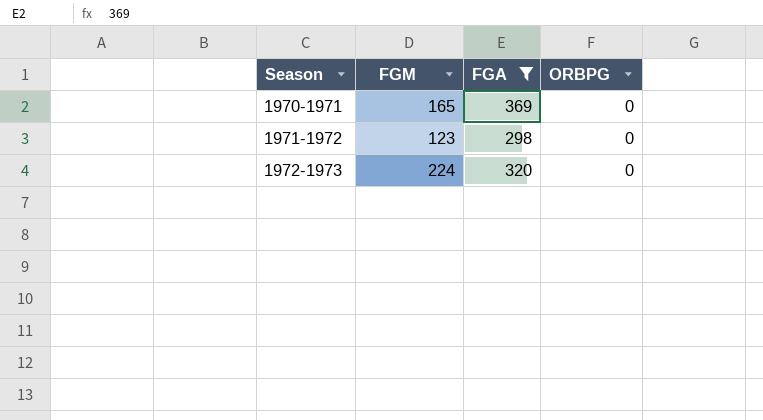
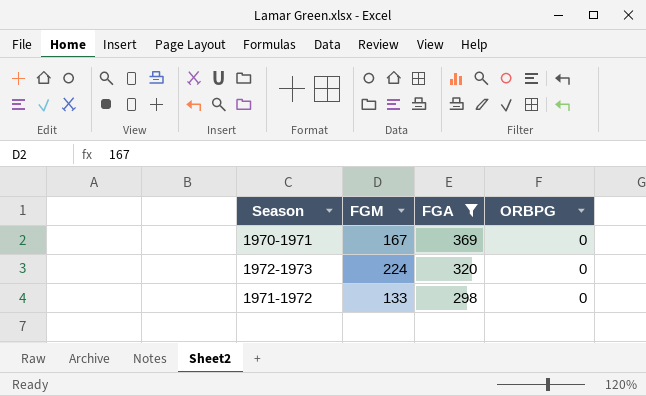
row order: Season ascending -> FGA descending
1970-1971 | FGM: 165 -> 167
1971-1972 | FGM: 123 -> 133

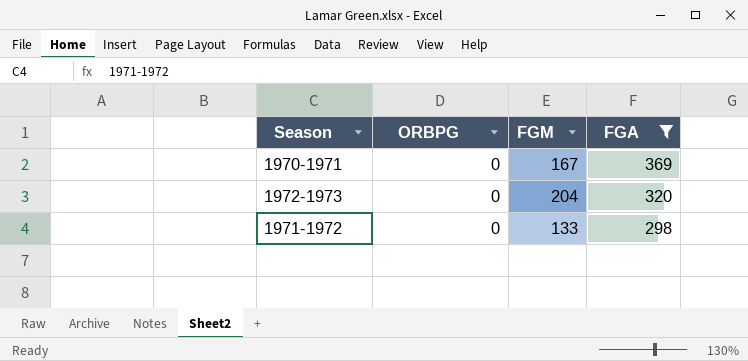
column ORBPG | position: 4 -> 2
1972-1973 | FGM: 224 -> 204

